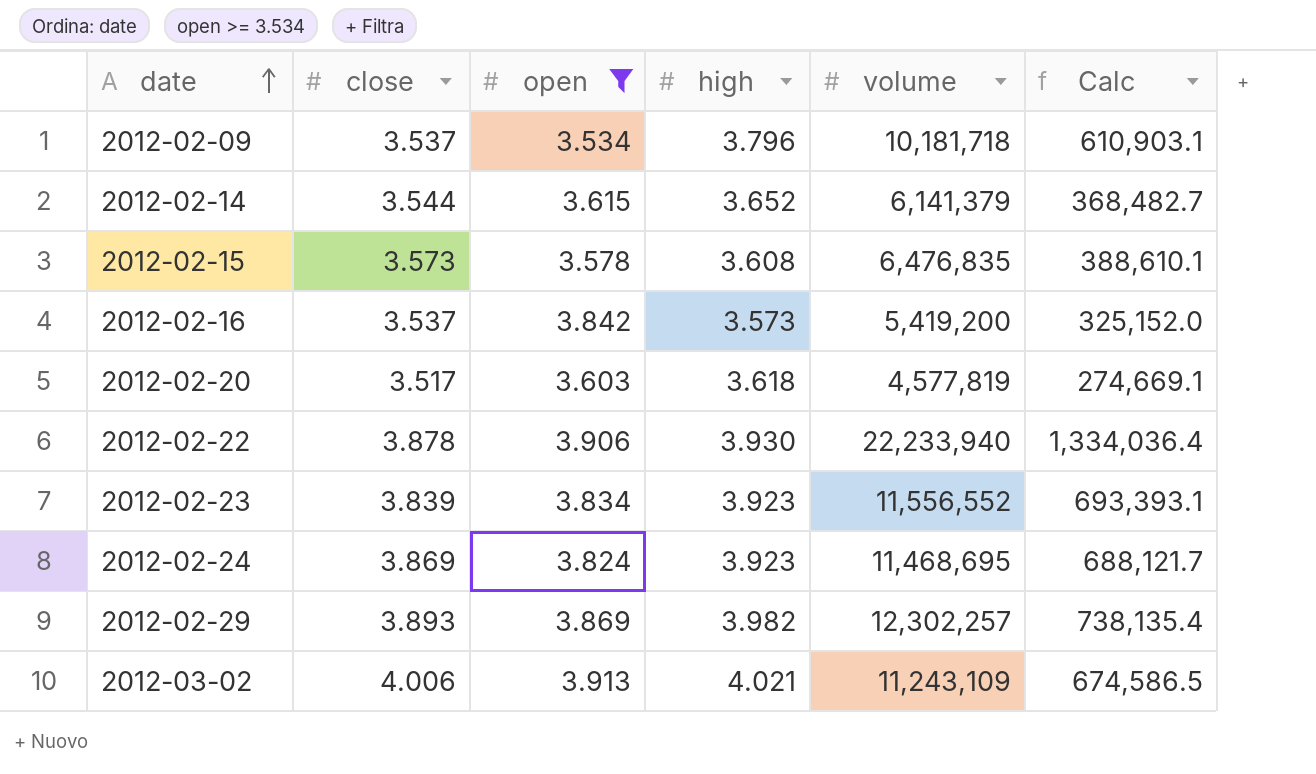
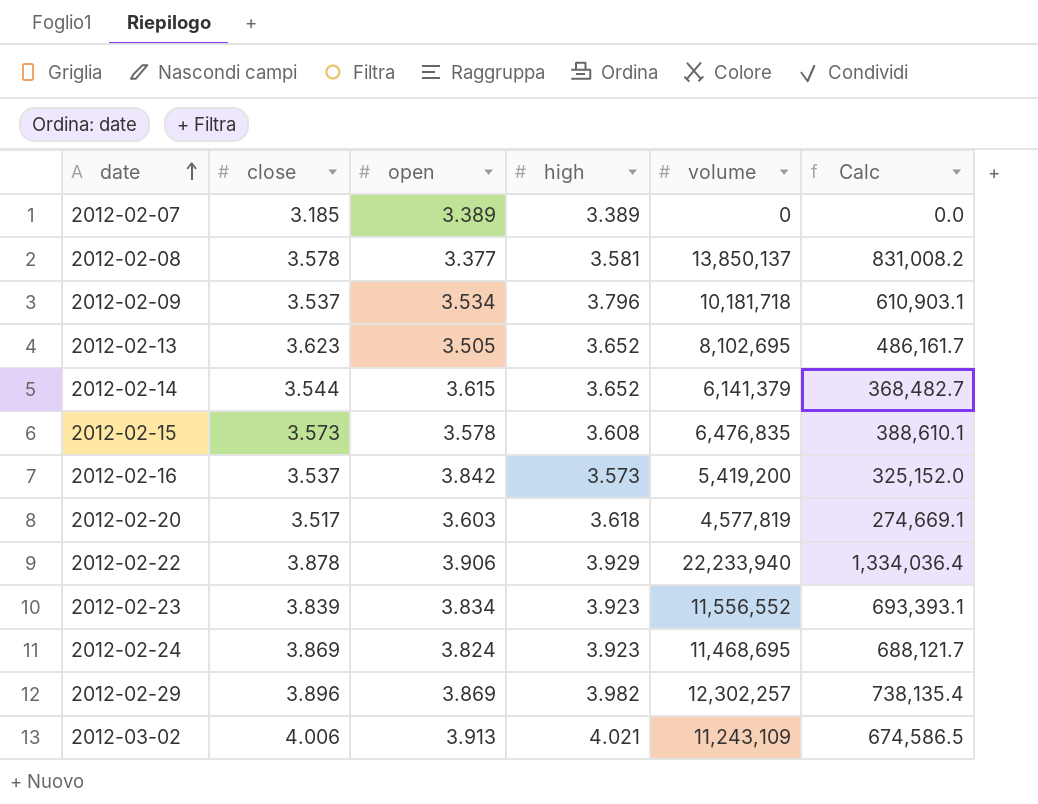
filter: open >= 3.534 -> none
2012-02-22 | high: 3.930 -> 3.929
2012-02-29 | close: 3.893 -> 3.896

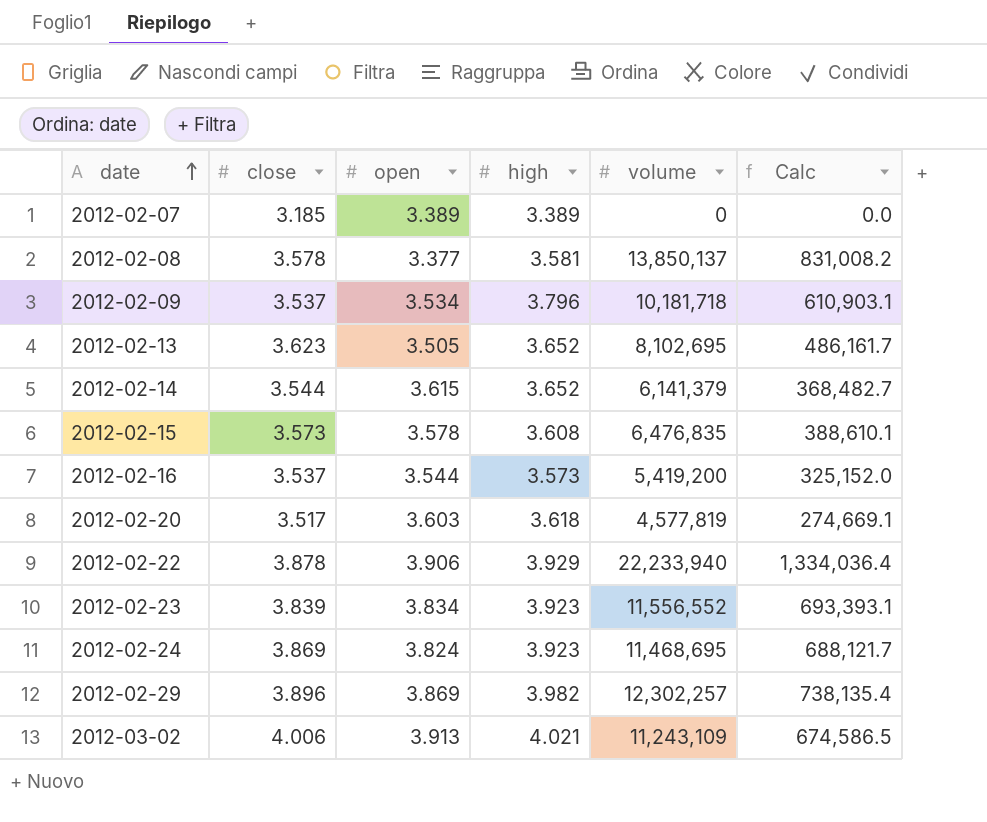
2012-02-16 | open: 3.842 -> 3.544

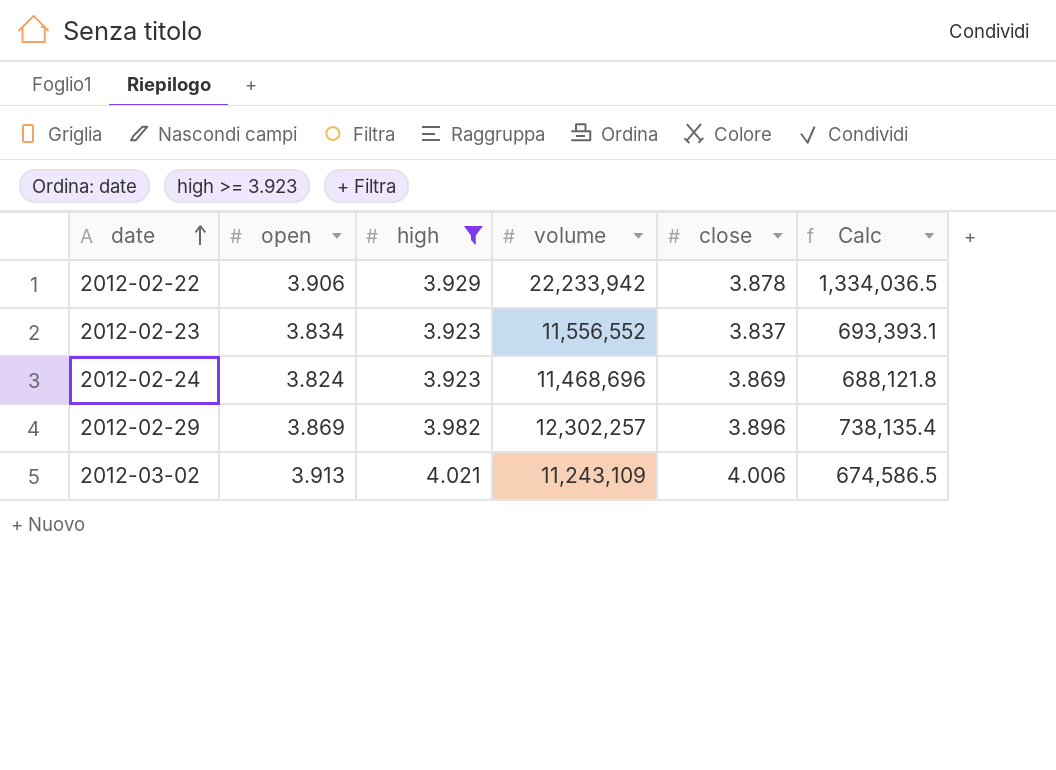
filter: none -> high >= 3.923
column close | position: 2 -> 5
2012-02-22 | volume: 22,233,940 -> 22,233,942
2012-02-22 | Calc: 1,334,036.4 -> 1,334,036.5
2012-02-23 | close: 3.839 -> 3.837
2012-02-24 | volume: 11,468,695 -> 11,468,696
2012-02-24 | Calc: 688,121.7 -> 688,121.8

